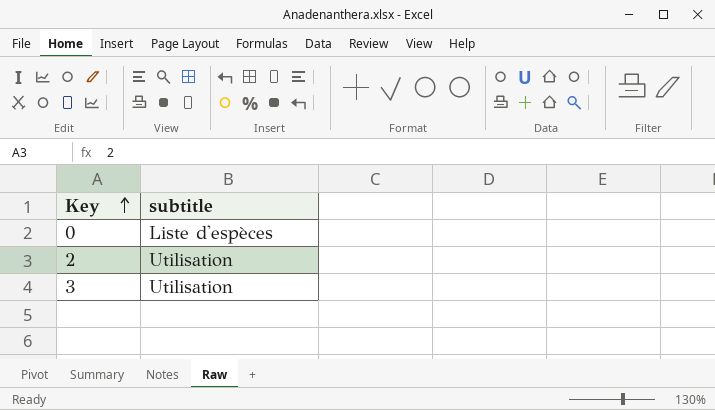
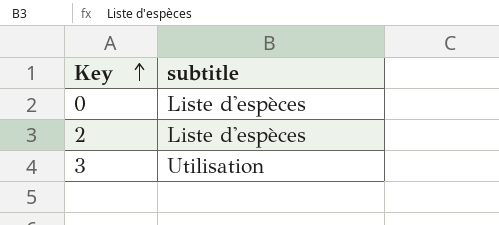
2 | subtitle: Utilisation -> Liste d'espèces

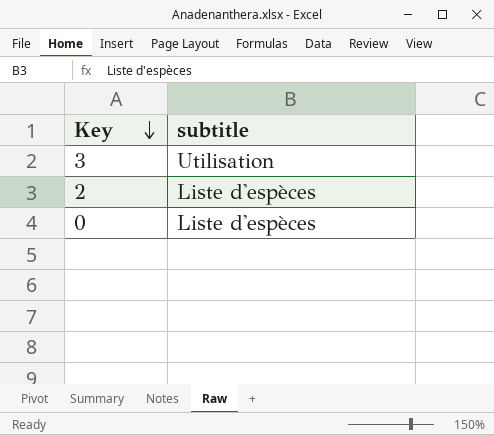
row order: Key ascending -> Key descending

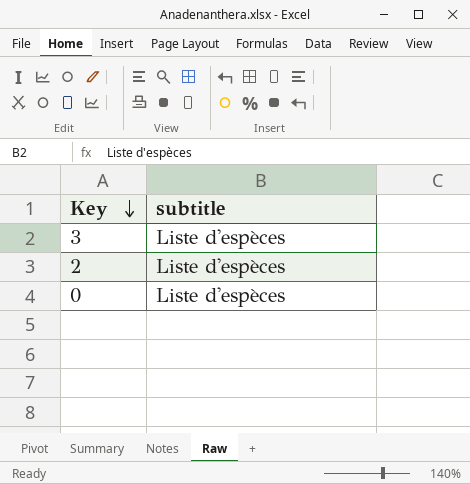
3 | subtitle: Utilisation -> Liste d'espèces

